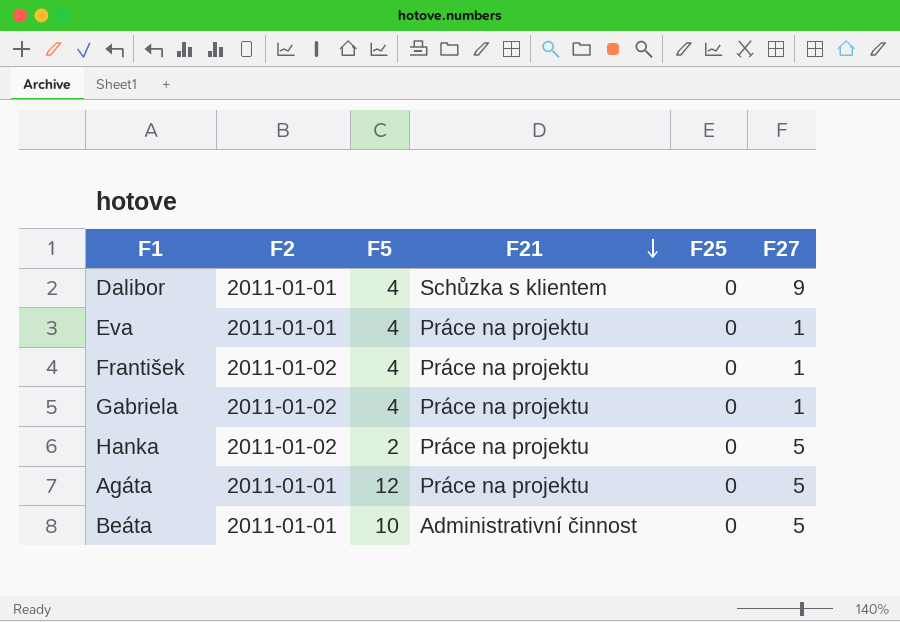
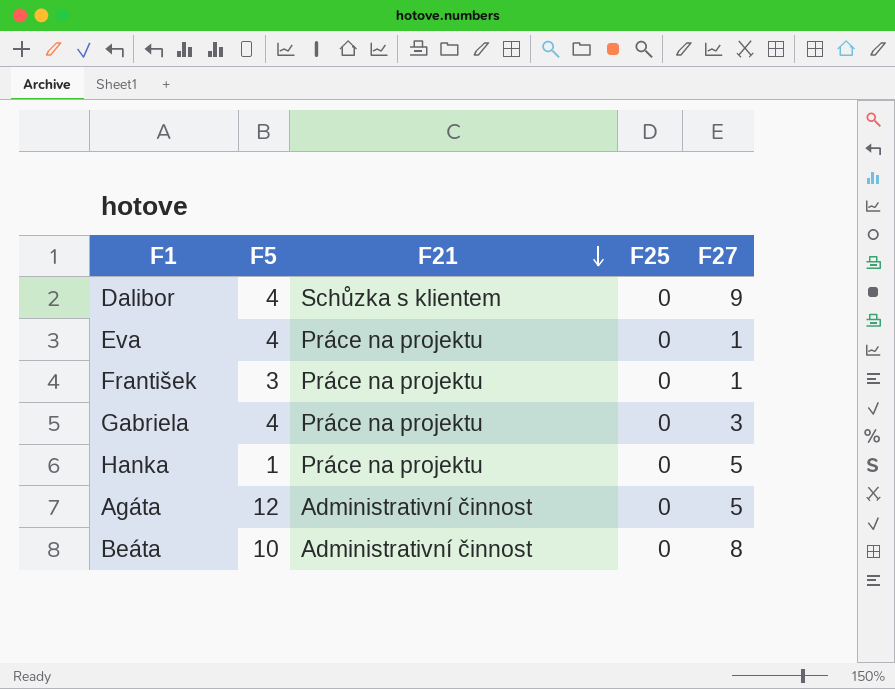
column F2 | position: 2 -> none
František | F5: 4 -> 3
Gabriela | F27: 1 -> 3
Hanka | F5: 2 -> 1
Agáta | F21: Práce na projektu -> Administrativní činnost
Beáta | F27: 5 -> 8

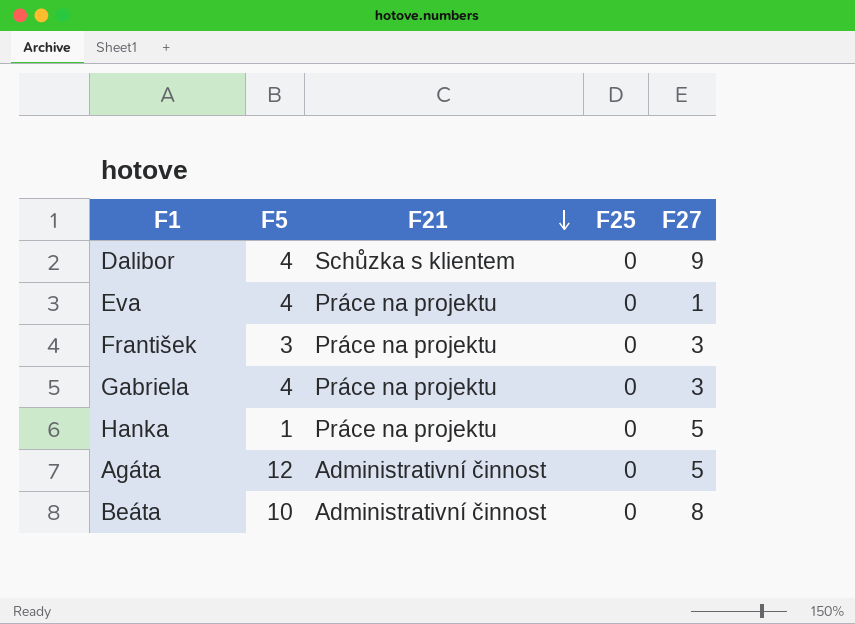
František | F27: 1 -> 3

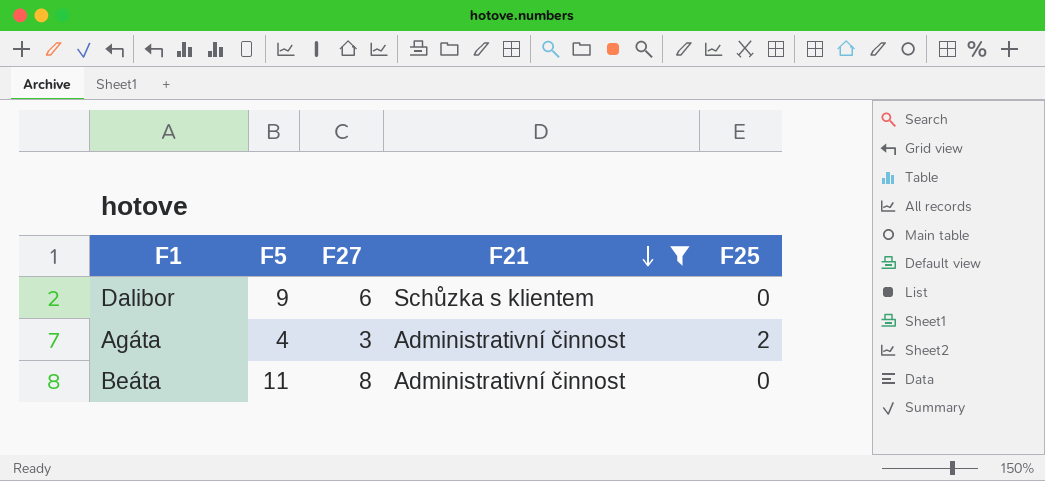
filter: none -> F21 != Práce na projektu
column F27 | position: 5 -> 3
Dalibor | F5: 4 -> 9
Dalibor | F27: 9 -> 6
Agáta | F5: 12 -> 4
Agáta | F27: 5 -> 3
Agáta | F25: 0 -> 2
Beáta | F5: 10 -> 11

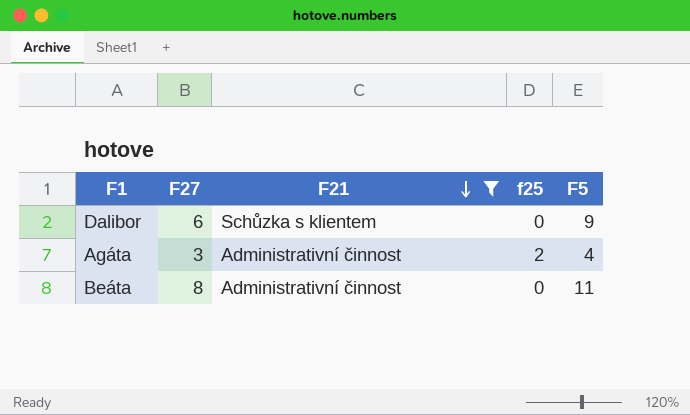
column name: F25 -> f25
column F5 | position: 2 -> 5

